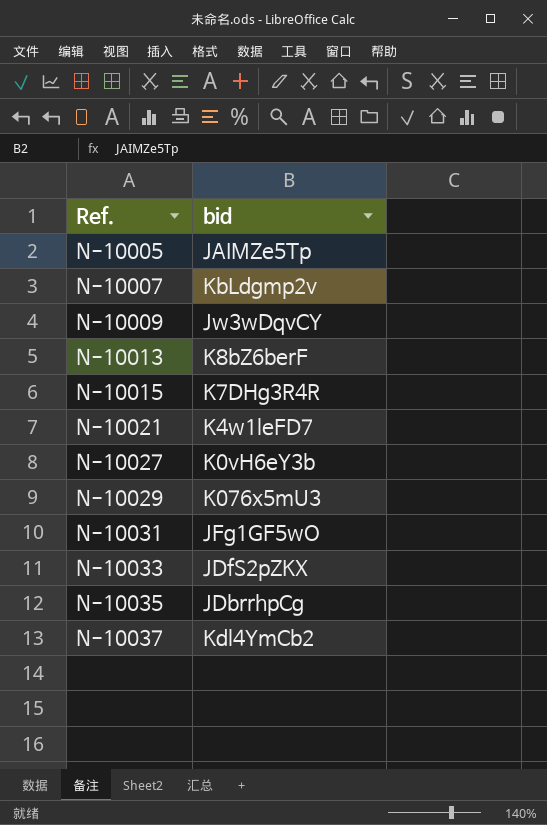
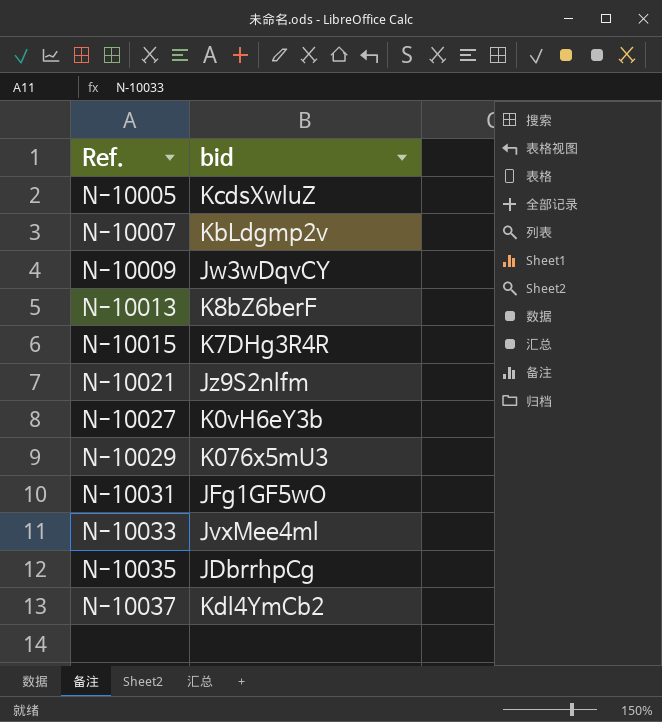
N-10005 | bid: JAIMZe5Tp -> KcdsXwluZ
N-10021 | bid: K4w1leFD7 -> Jz9S2nlfm
N-10033 | bid: JDfS2pZKX -> JvxMee4ml

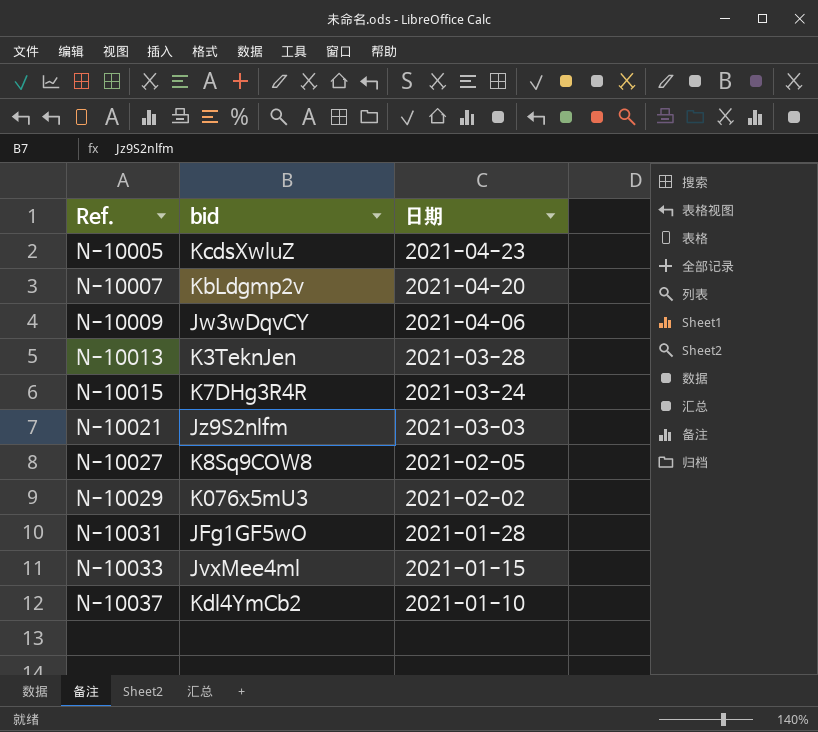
column 日期 | position: none -> 3
row N-10035: JDbrrhpCg -> none
N-10013 | bid: K8bZ6berF -> K3TeknJen
N-10027 | bid: K0vH6eY3b -> K8Sq9COW8

